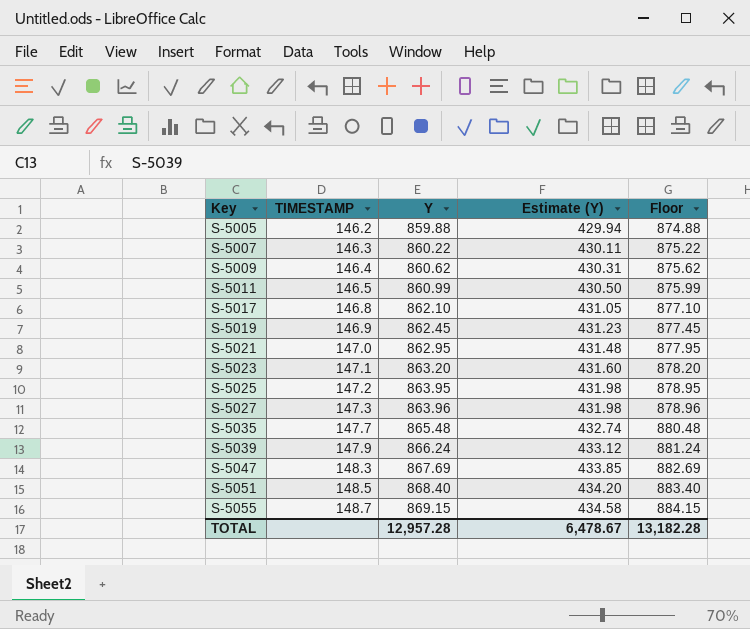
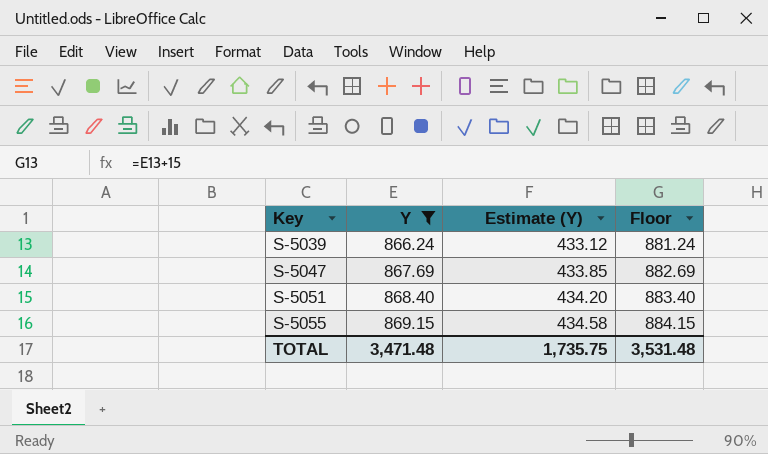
filter: none -> Y >= 866.24
column TIMESTAMP | position: 2 -> none
TOTAL | Y: 12,957.28 -> 3,471.48
TOTAL | Estimate (Y): 6,478.67 -> 1,735.75
TOTAL | Floor: 13,182.28 -> 3,531.48

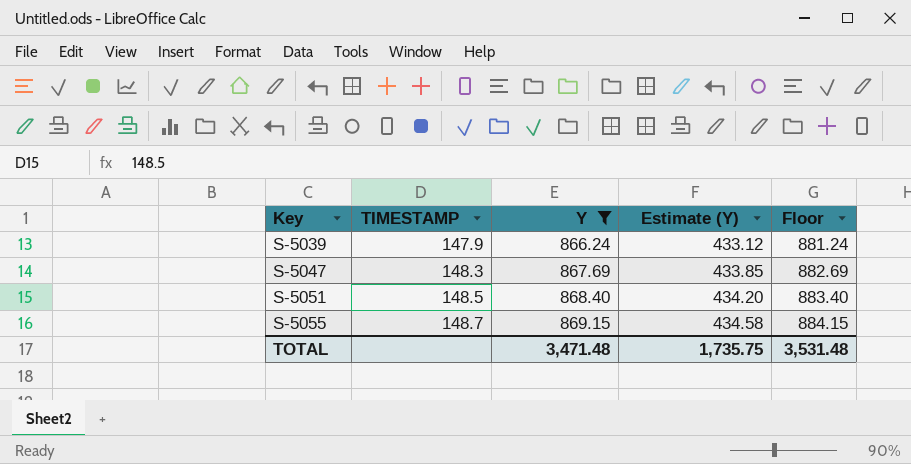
column TIMESTAMP | position: none -> 2

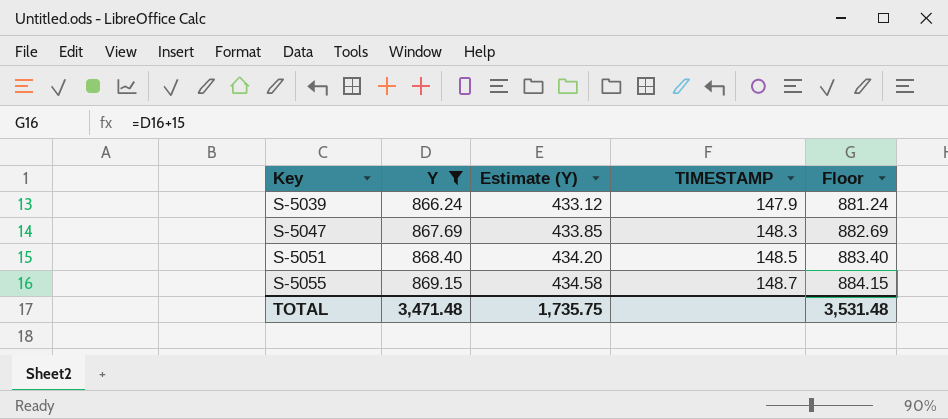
column TIMESTAMP | position: 2 -> 4

